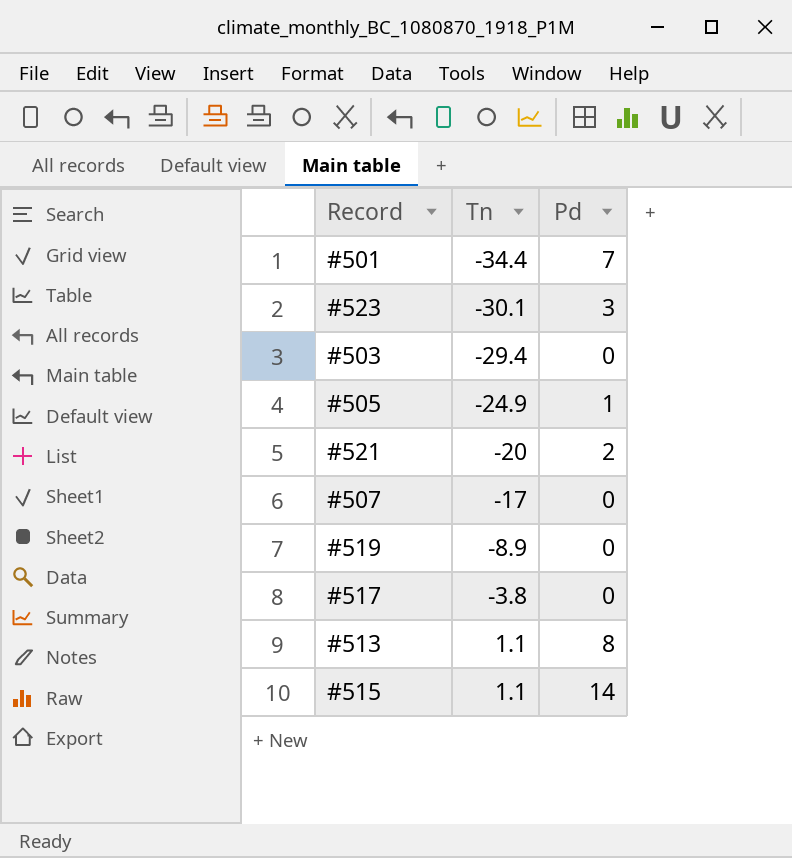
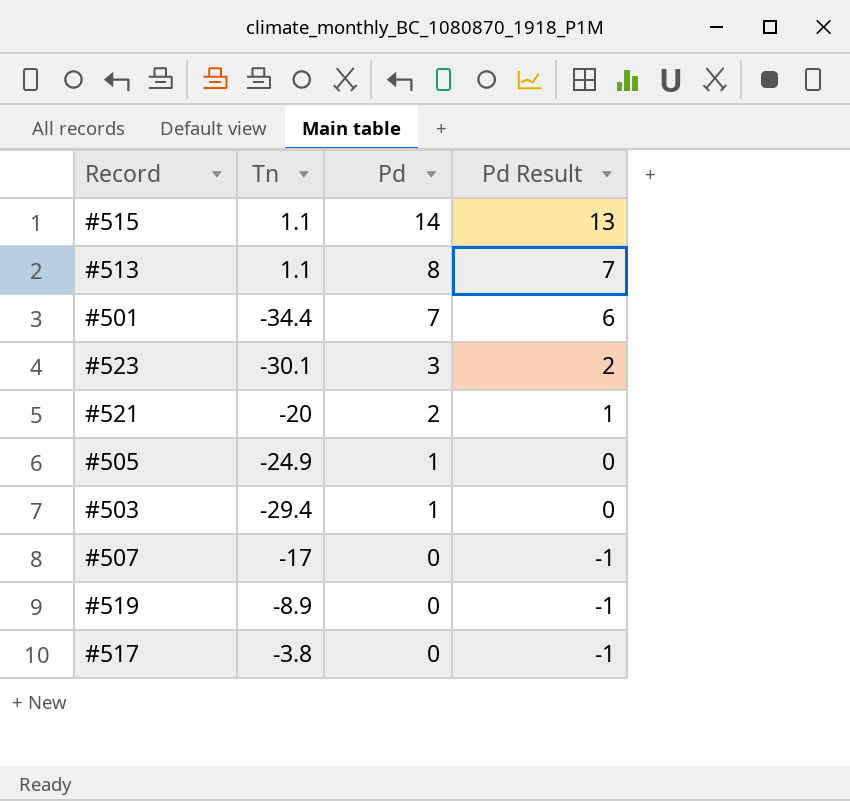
row order: Tn ascending -> Pd descending
column Pd Result | formula: none -> [Pd] - 1
#503 | Pd: 0 -> 1

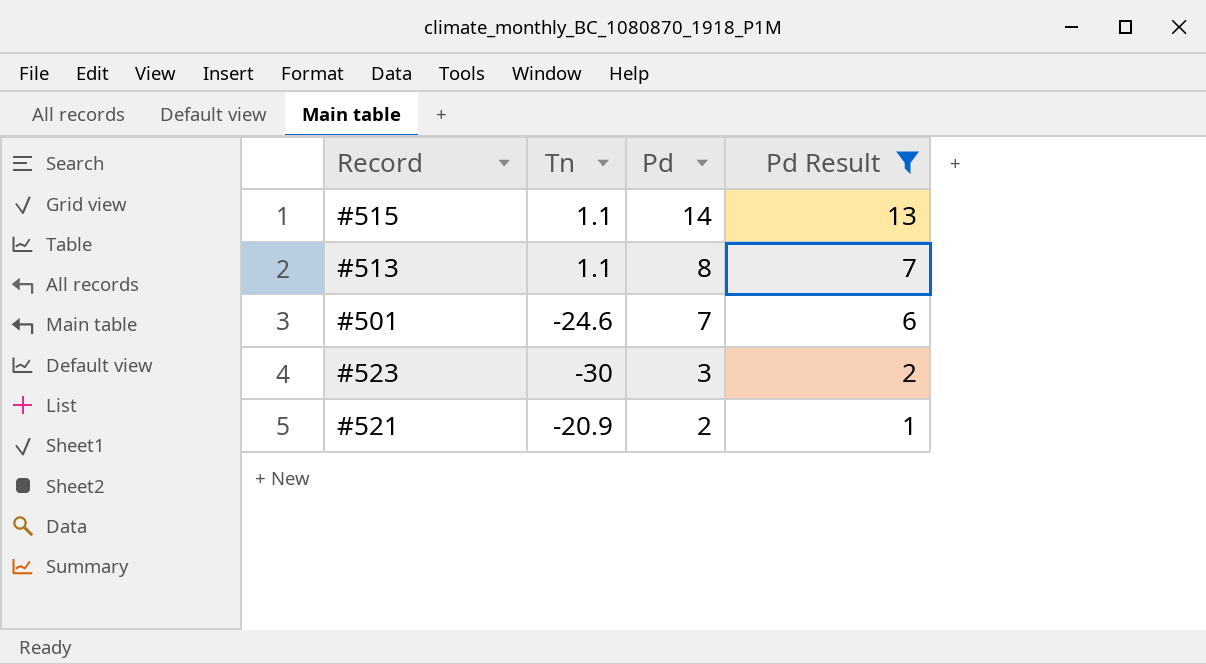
filter: none -> Pd Result >= 1
#501 | Tn: -34.4 -> -24.6
#523 | Tn: -30.1 -> -30
#521 | Tn: -20 -> -20.9

